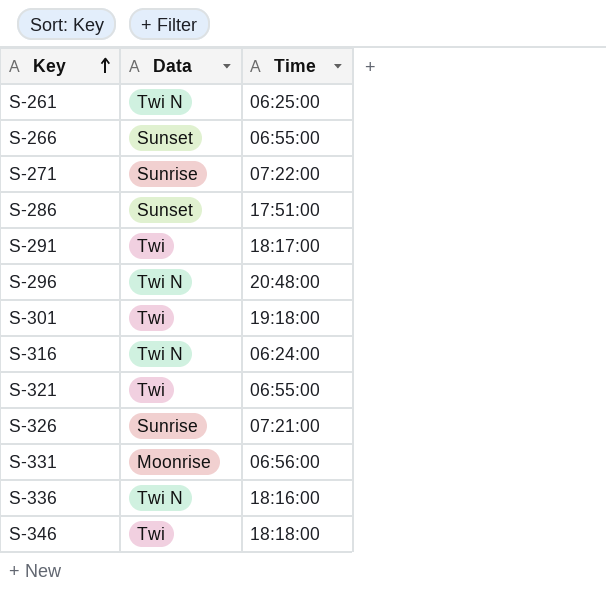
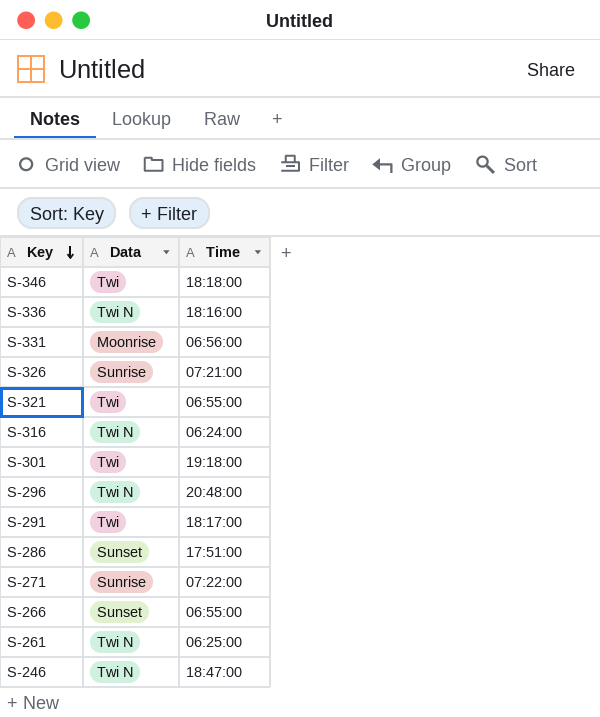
row order: Key ascending -> Key descending
row S-246: none -> Twi N | 18:47:00

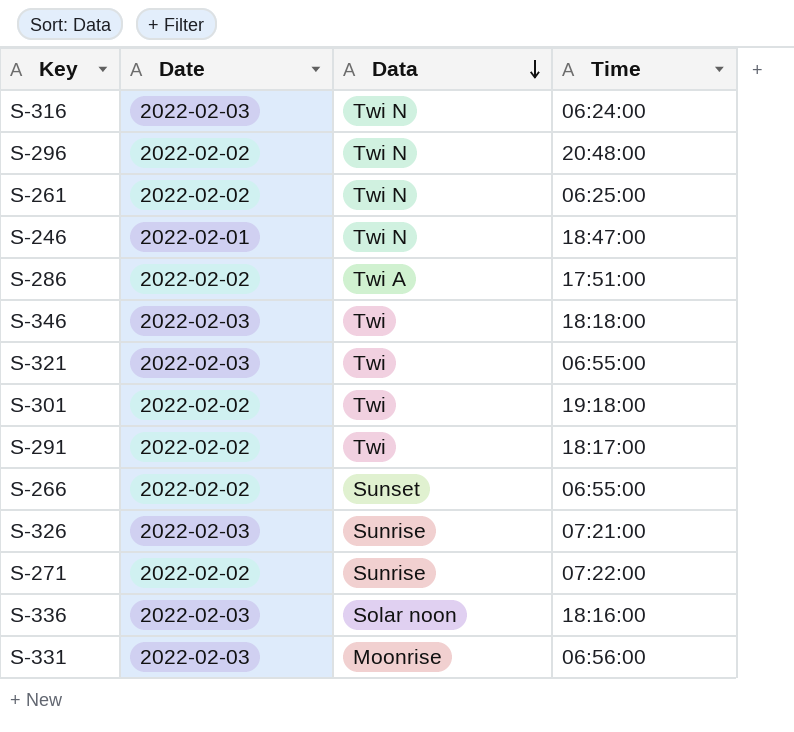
row order: Key descending -> Data descending
column Date | position: none -> 2
S-286 | Data: Sunset -> Twi A
S-336 | Data: Twi N -> Solar noon

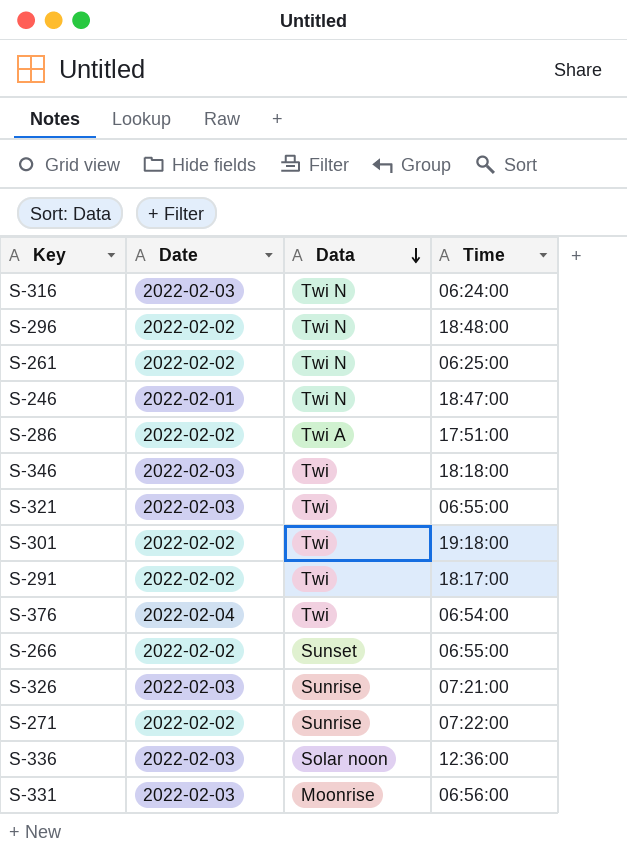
S-296 | Time: 20:48:00 -> 18:48:00
row S-376: none -> 2022-02-04 | Twi | 06:54:00
S-336 | Time: 18:16:00 -> 12:36:00

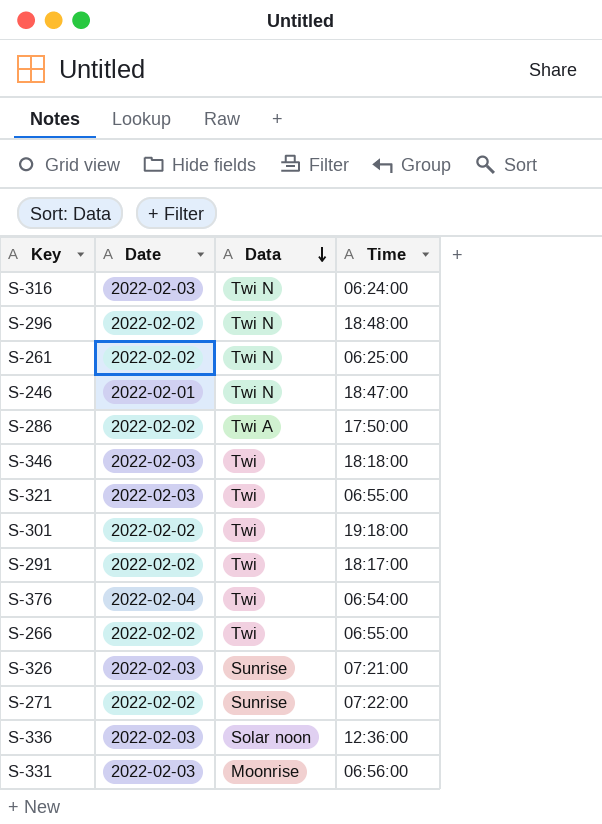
S-286 | Time: 17:51:00 -> 17:50:00
S-266 | Data: Sunset -> Twi

